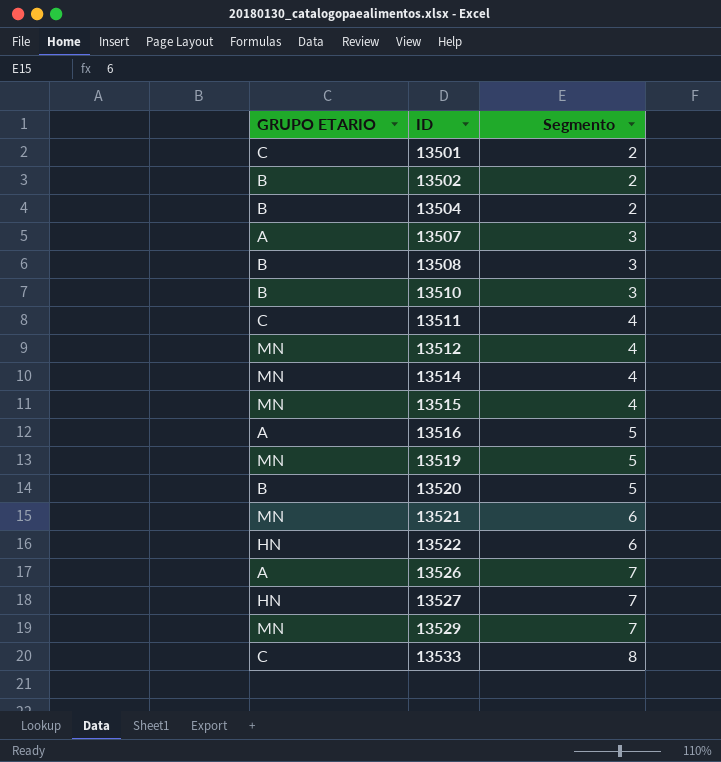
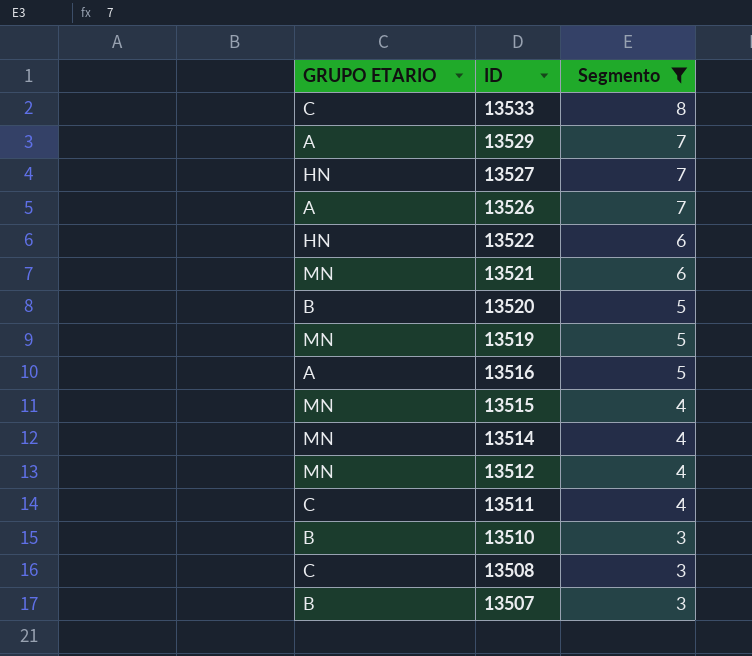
filter: none -> Segmento != 2
row order: ID ascending -> ID descending
13529 | GRUPO ETARIO: MN -> A
13508 | GRUPO ETARIO: B -> C
13507 | GRUPO ETARIO: A -> B

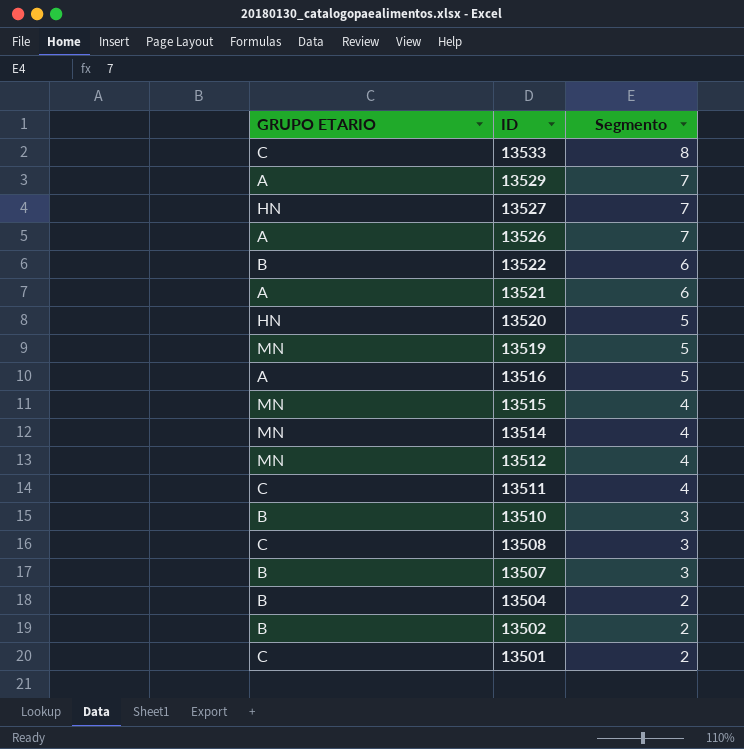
filter: Segmento != 2 -> none
13522 | GRUPO ETARIO: HN -> B
13521 | GRUPO ETARIO: MN -> A
13520 | GRUPO ETARIO: B -> HN

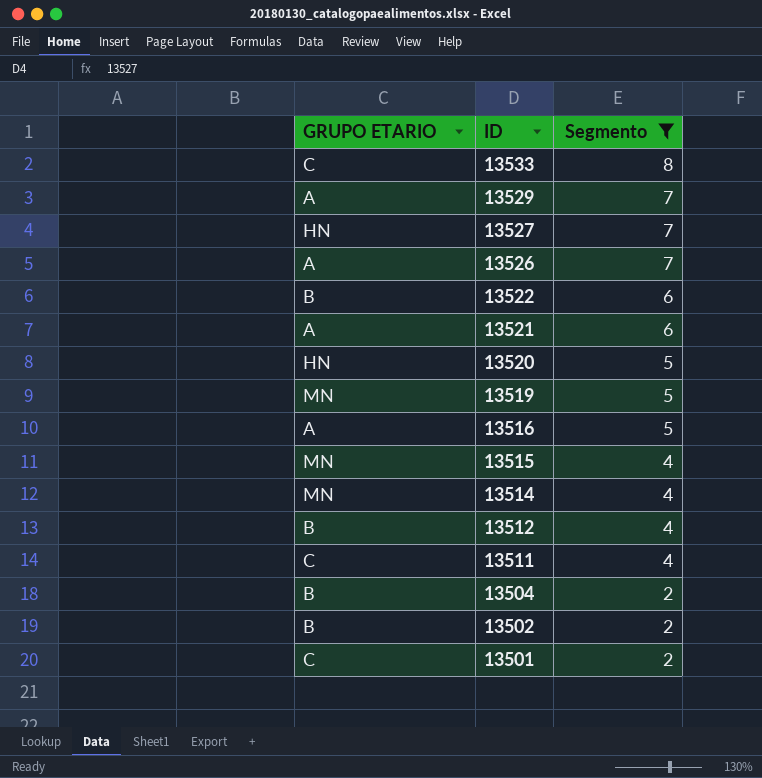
filter: none -> Segmento != 3
13512 | GRUPO ETARIO: MN -> B

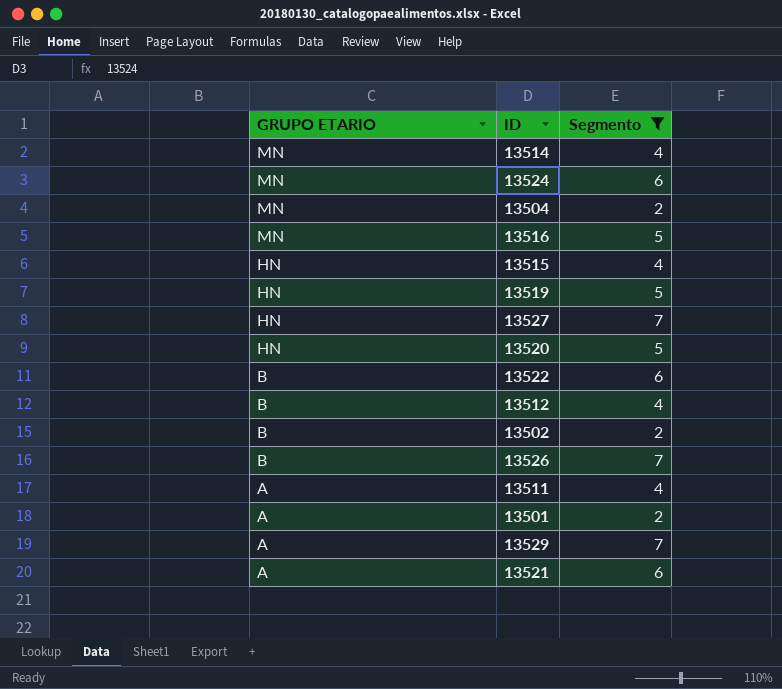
row order: ID descending -> GRUPO ETARIO descending
row 13533: C | 8 -> none
row 13524: none -> MN | 6
13504 | GRUPO ETARIO: B -> MN
13516 | GRUPO ETARIO: A -> MN
13515 | GRUPO ETARIO: MN -> HN
13519 | GRUPO ETARIO: MN -> HN
13526 | GRUPO ETARIO: A -> B
13511 | GRUPO ETARIO: C -> A
13501 | GRUPO ETARIO: C -> A

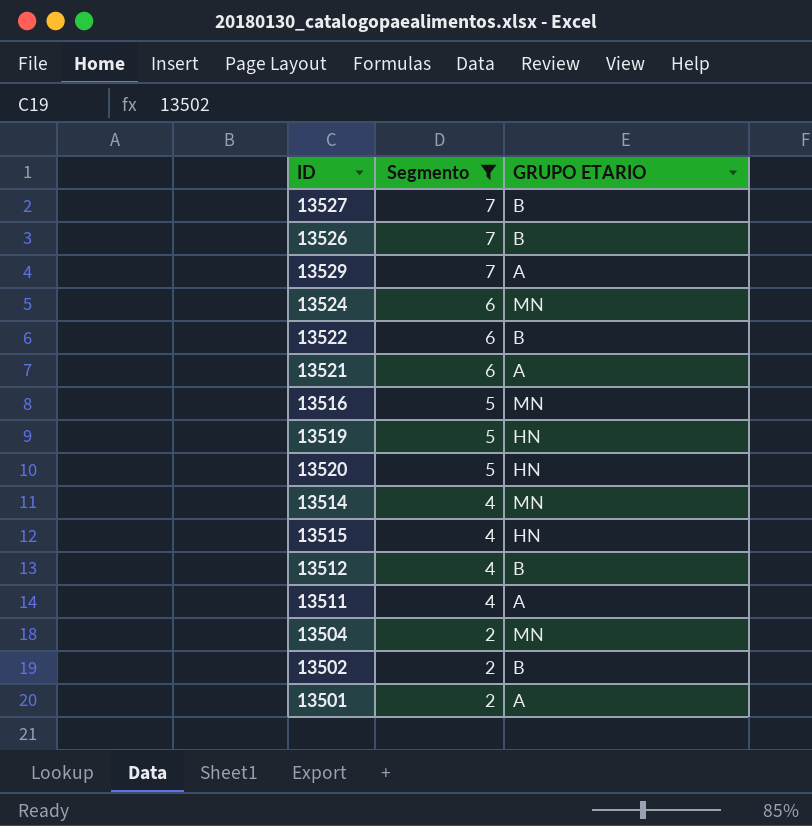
row order: GRUPO ETARIO descending -> Segmento descending
column GRUPO ETARIO | position: 1 -> 3
13527 | GRUPO ETARIO: HN -> B

